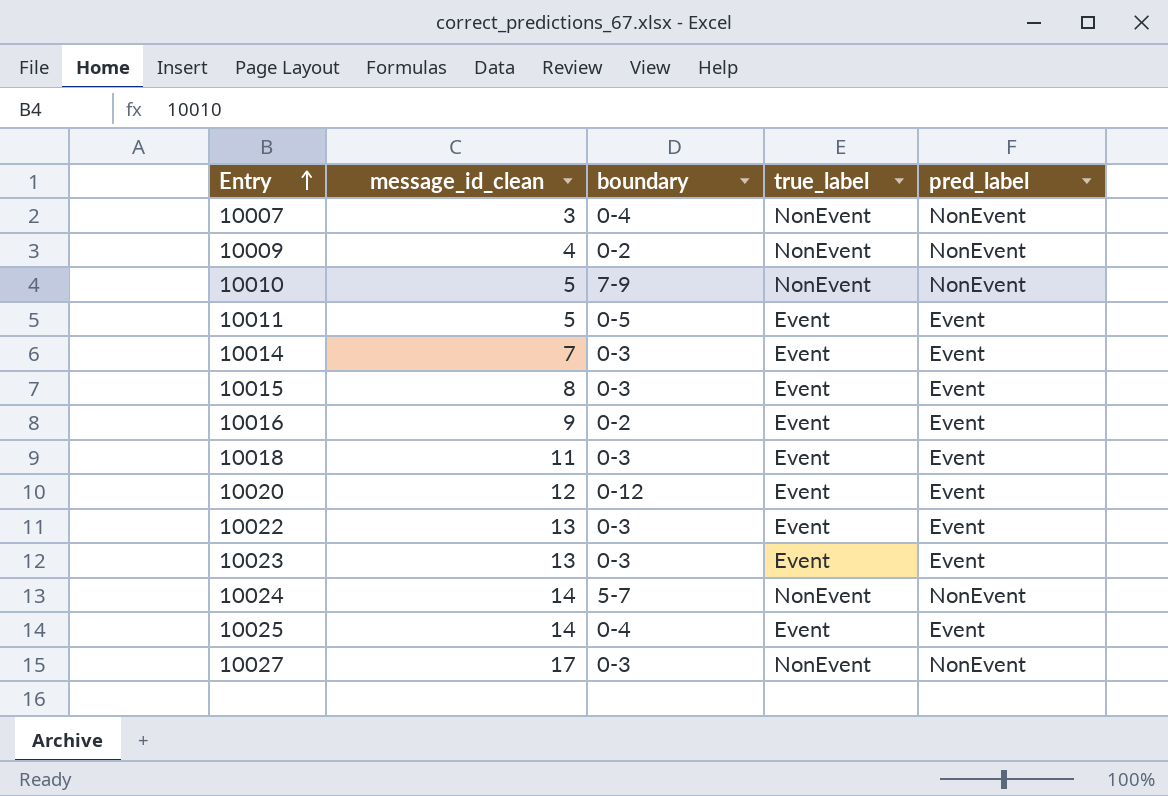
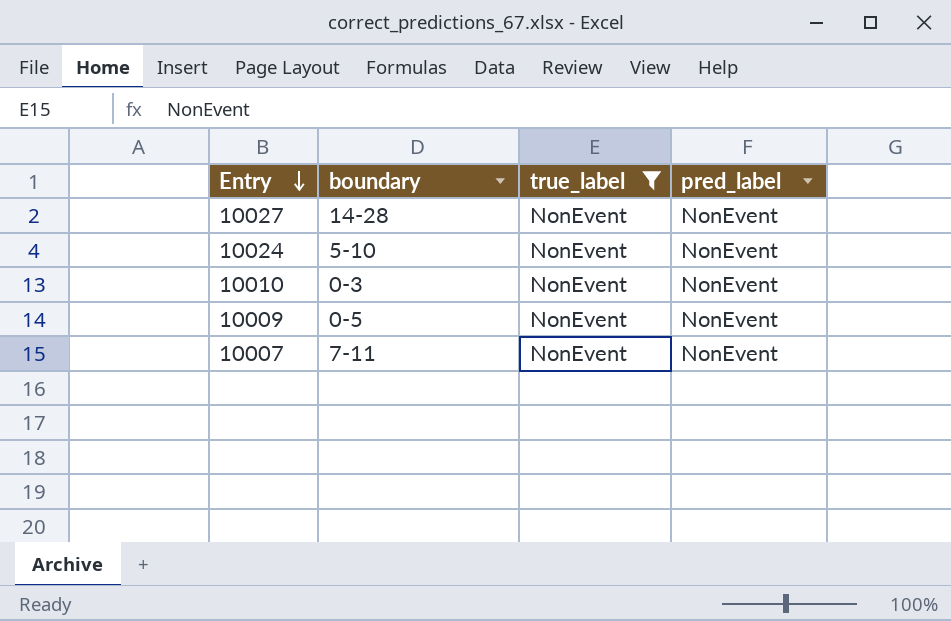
filter: none -> true_label = NonEvent
row order: Entry ascending -> Entry descending
column message_id_clean | position: 2 -> none
10027 | boundary: 0-3 -> 14-28
10024 | boundary: 5-7 -> 5-10
10010 | boundary: 7-9 -> 0-3
10009 | boundary: 0-2 -> 0-5
10007 | boundary: 0-4 -> 7-11

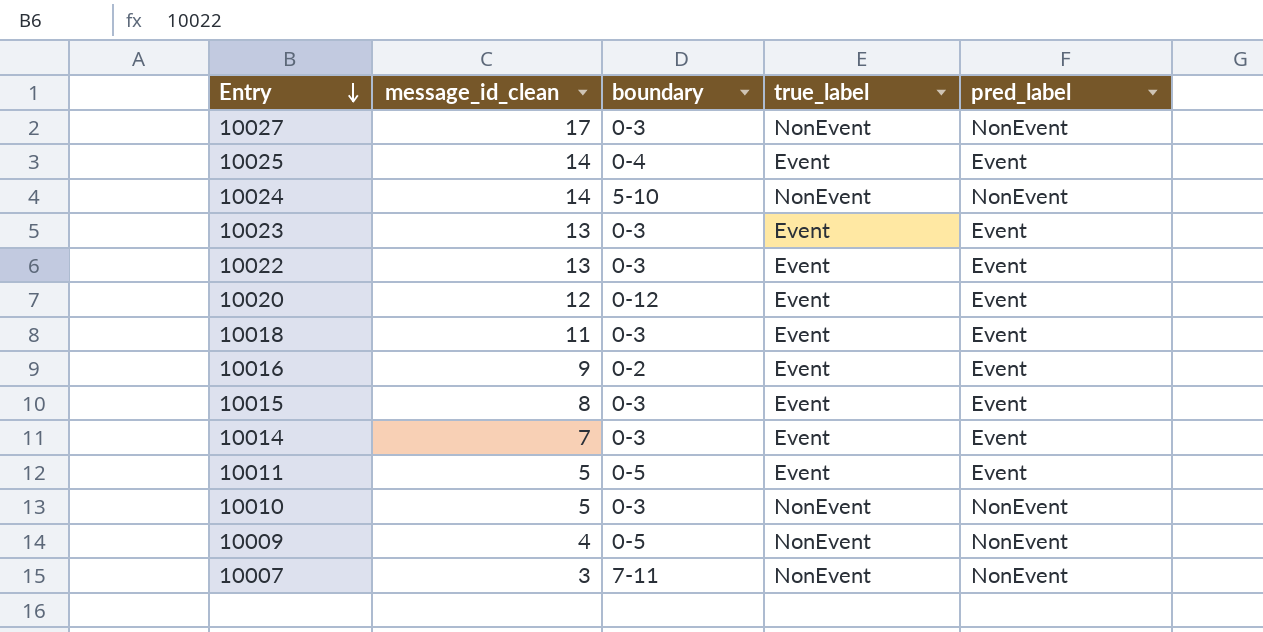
filter: true_label = NonEvent -> none
column message_id_clean | position: none -> 2
10027 | boundary: 14-28 -> 0-3

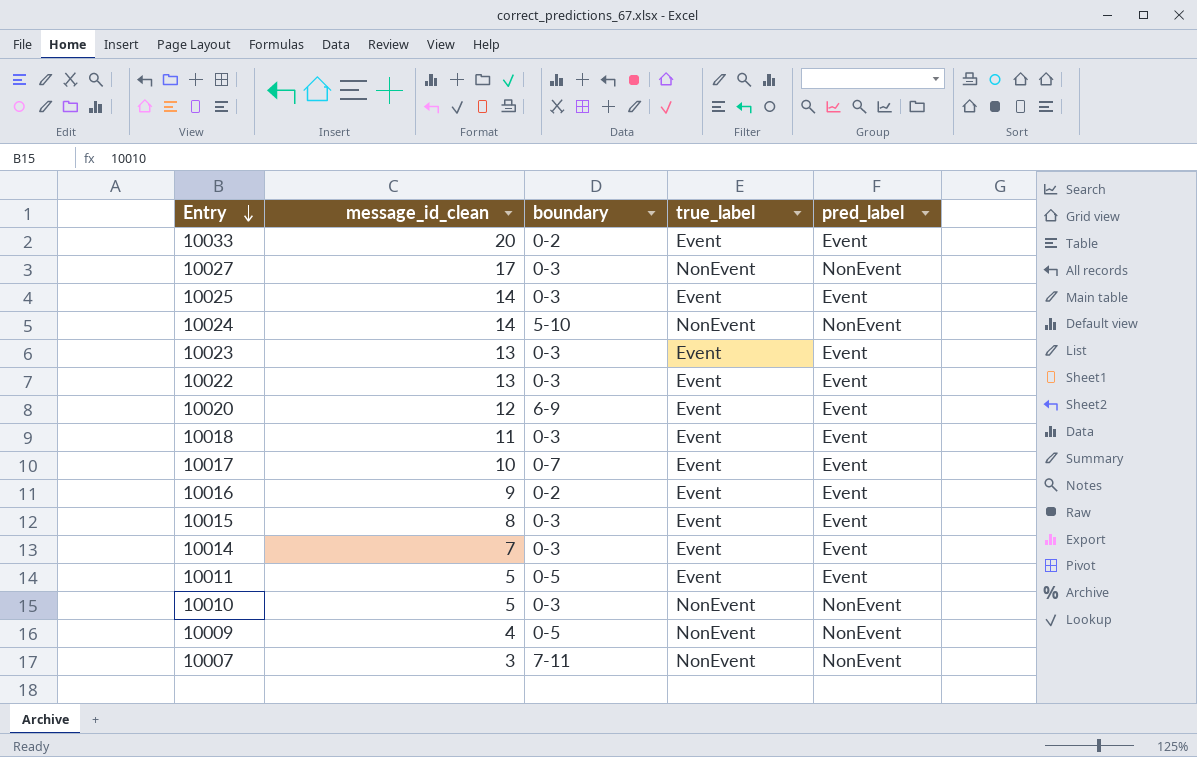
row 10033: none -> 20 | 0-2 | Event | Event
10025 | boundary: 0-4 -> 0-3
10020 | boundary: 0-12 -> 6-9
row 10017: none -> 10 | 0-7 | Event | Event

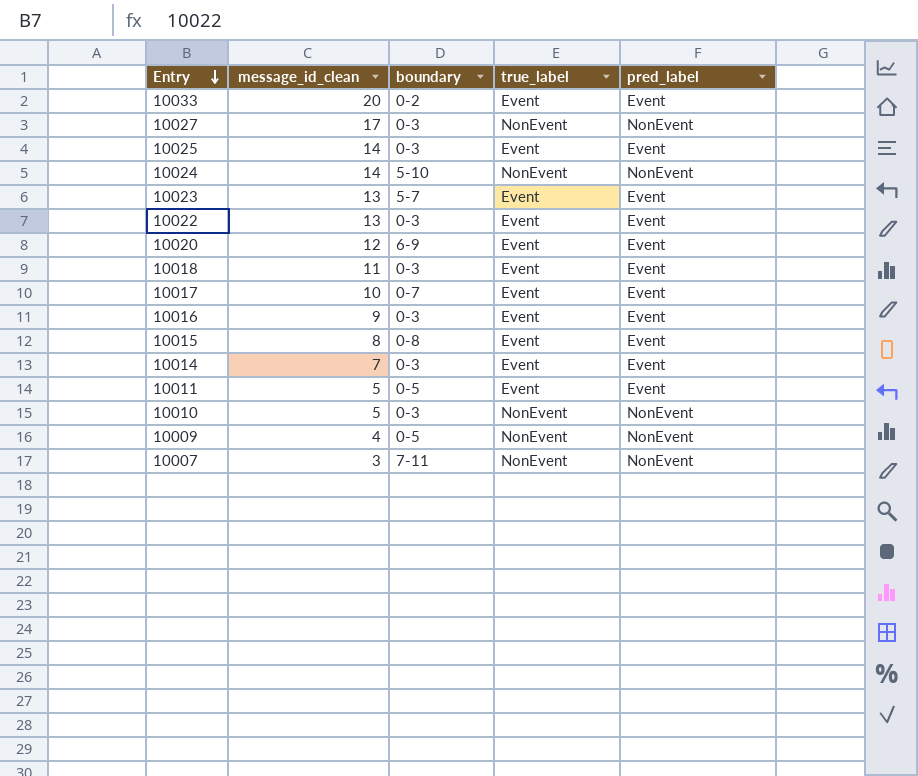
10023 | boundary: 0-3 -> 5-7
10016 | boundary: 0-2 -> 0-3
10015 | boundary: 0-3 -> 0-8

